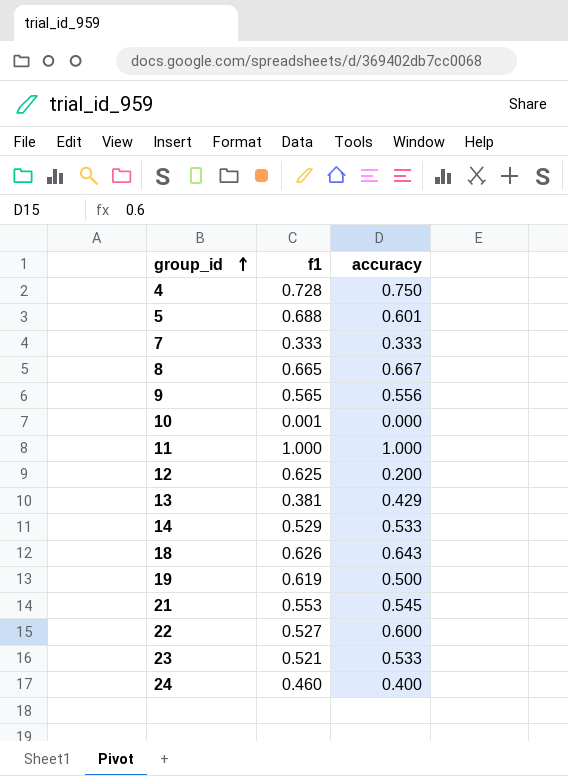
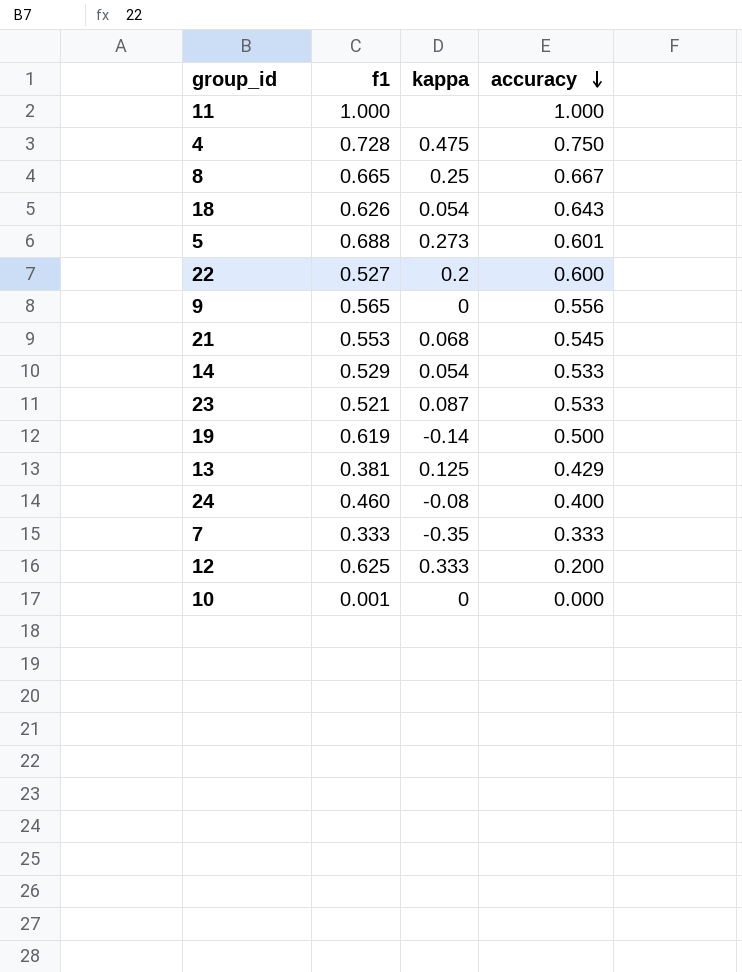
row order: group_id ascending -> accuracy descending
column kappa | position: none -> 3

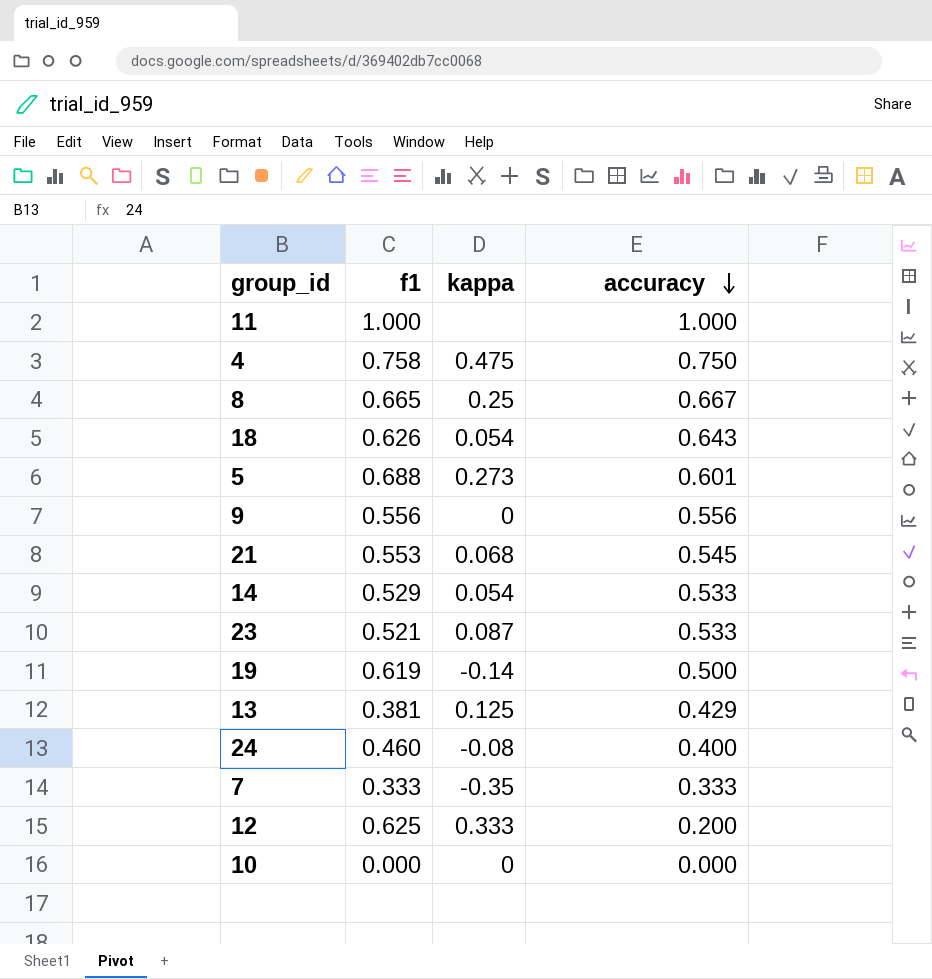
row 22: 0.527 | 0.2 | 0.600 -> none
4 | f1: 0.728 -> 0.758
9 | f1: 0.565 -> 0.556
10 | f1: 0.001 -> 0.000

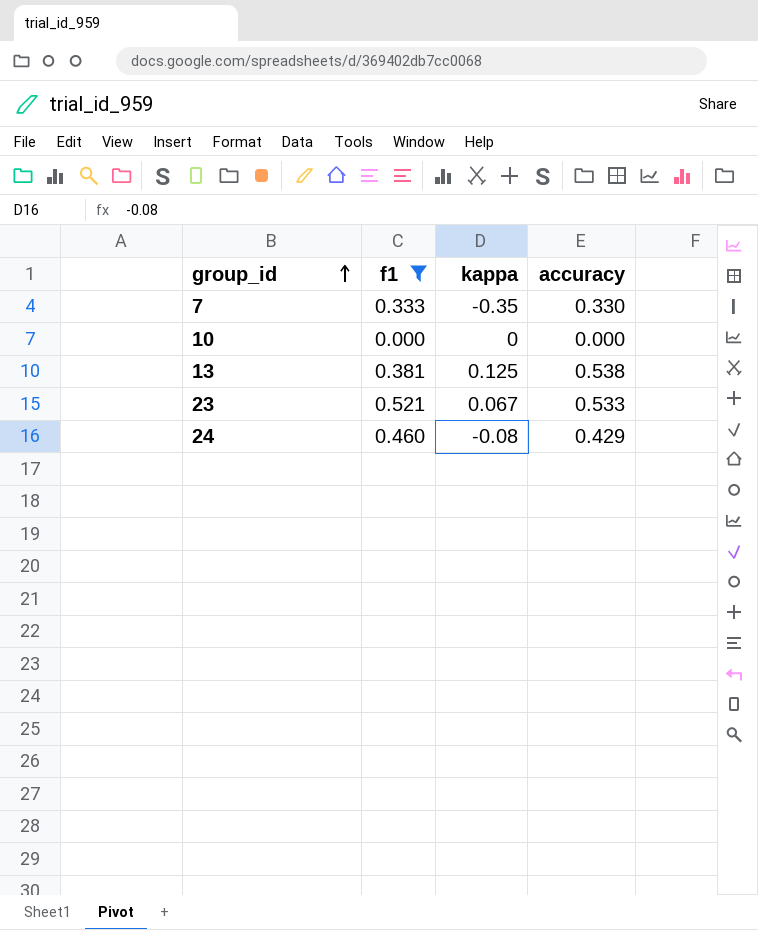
filter: none -> f1 <= 0.521
row order: accuracy descending -> group_id ascending
7 | accuracy: 0.333 -> 0.330
13 | accuracy: 0.429 -> 0.538
23 | kappa: 0.087 -> 0.067
24 | accuracy: 0.400 -> 0.429

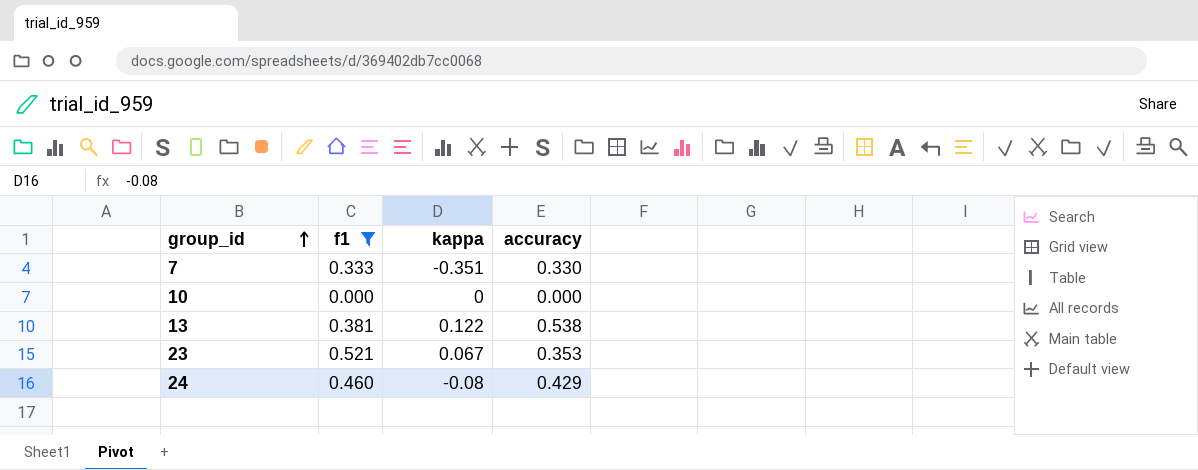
7 | kappa: -0.35 -> -0.351
13 | kappa: 0.125 -> 0.122
23 | accuracy: 0.533 -> 0.353

